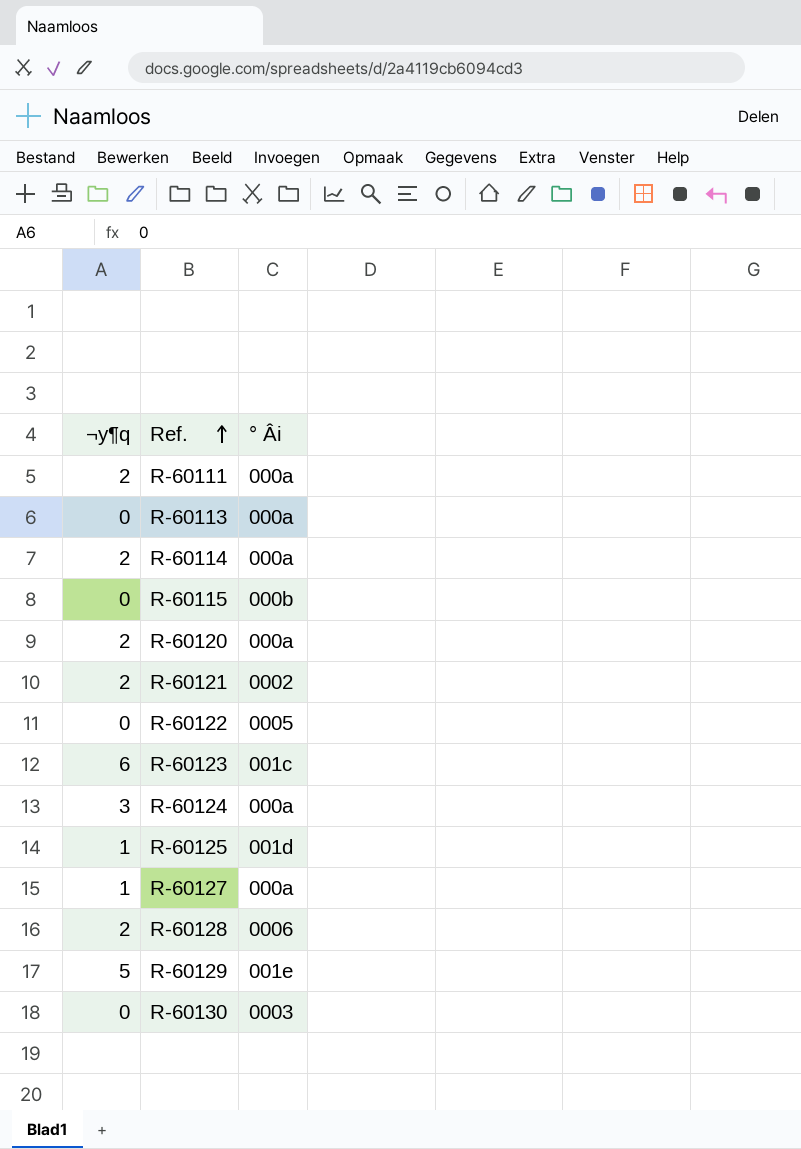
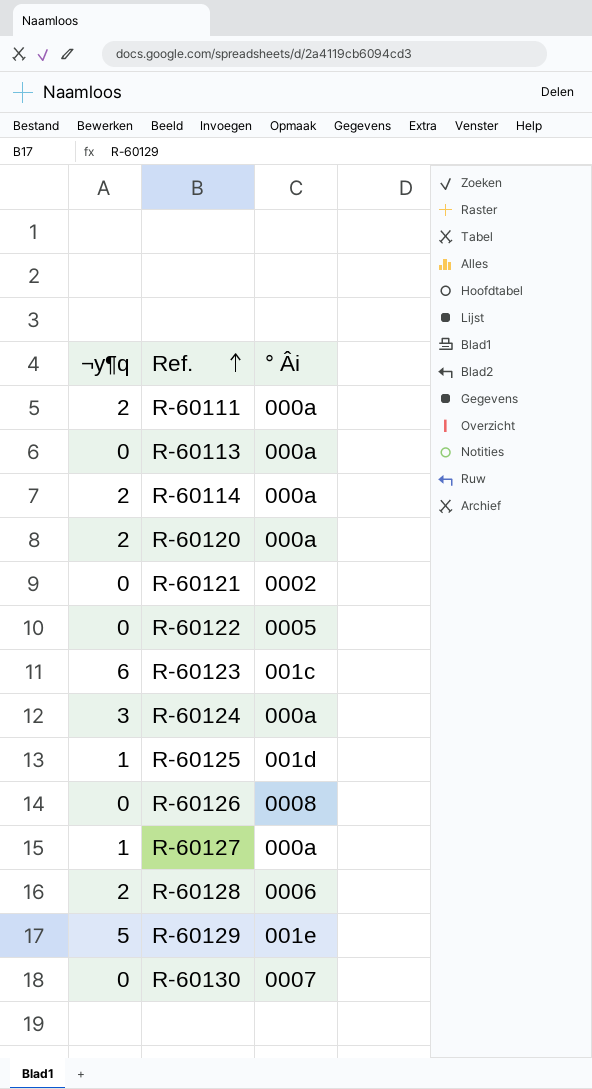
row R-60115: 0 | 000b -> none
R-60121 | ¬y¶q: 2 -> 0
row R-60126: none -> 0 | 0008
R-60130 | ° Âi: 0003 -> 0007

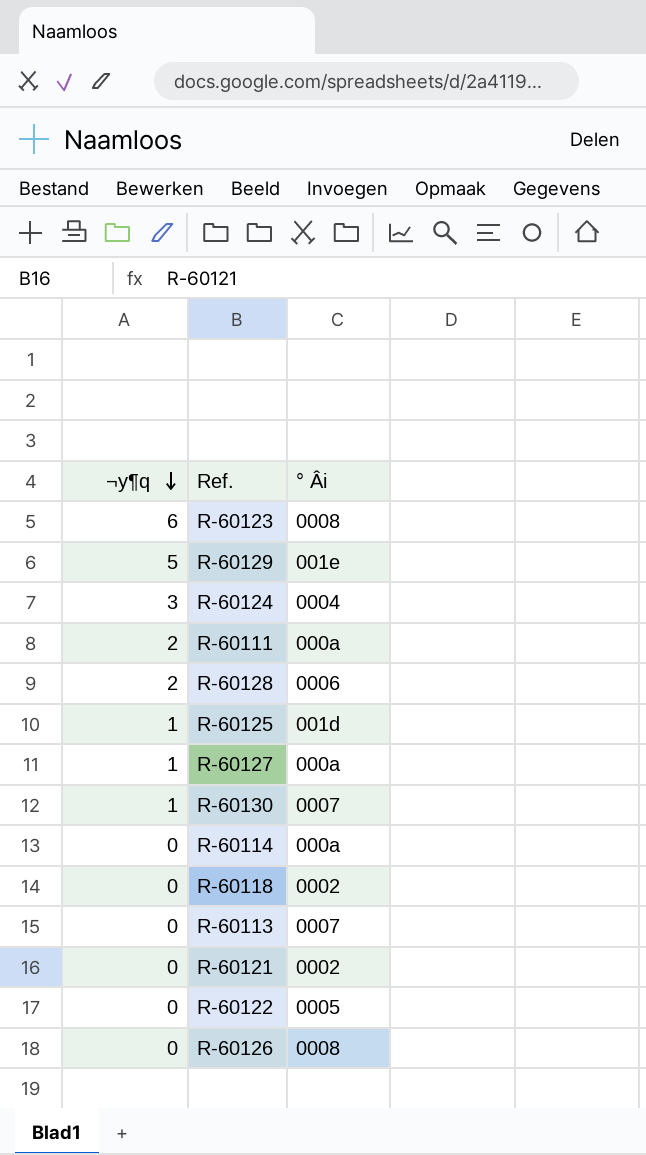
row order: Ref. ascending -> ¬y¶q descending
row R-60120: 2 | 000a -> none
R-60123 | ° Âi: 001c -> 0008
R-60124 | ° Âi: 000a -> 0004
R-60130 | ¬y¶q: 0 -> 1
R-60114 | ¬y¶q: 2 -> 0
row R-60118: none -> 0 | 0002
R-60113 | ° Âi: 000a -> 0007

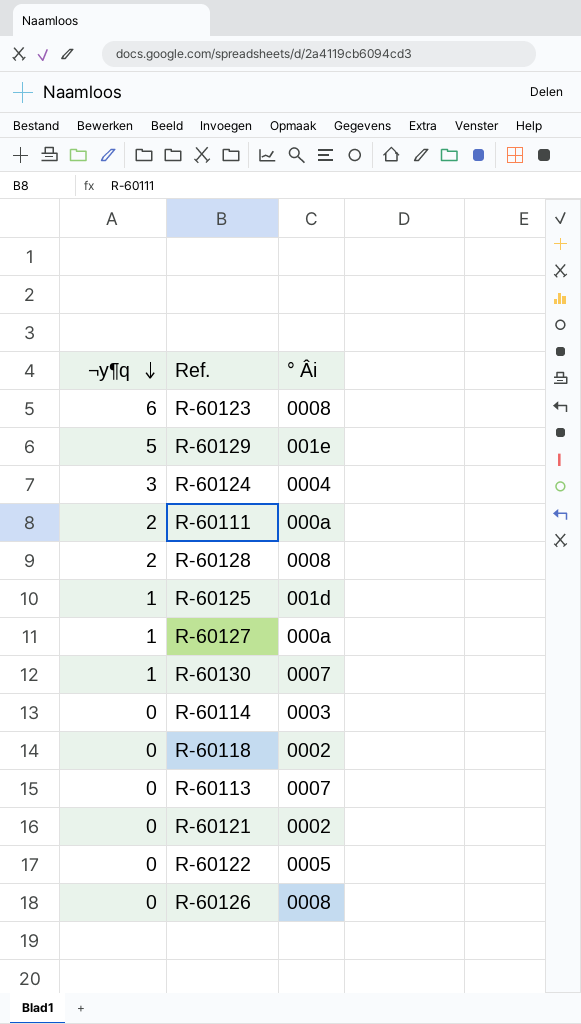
R-60128 | ° Âi: 0006 -> 0008
R-60114 | ° Âi: 000a -> 0003

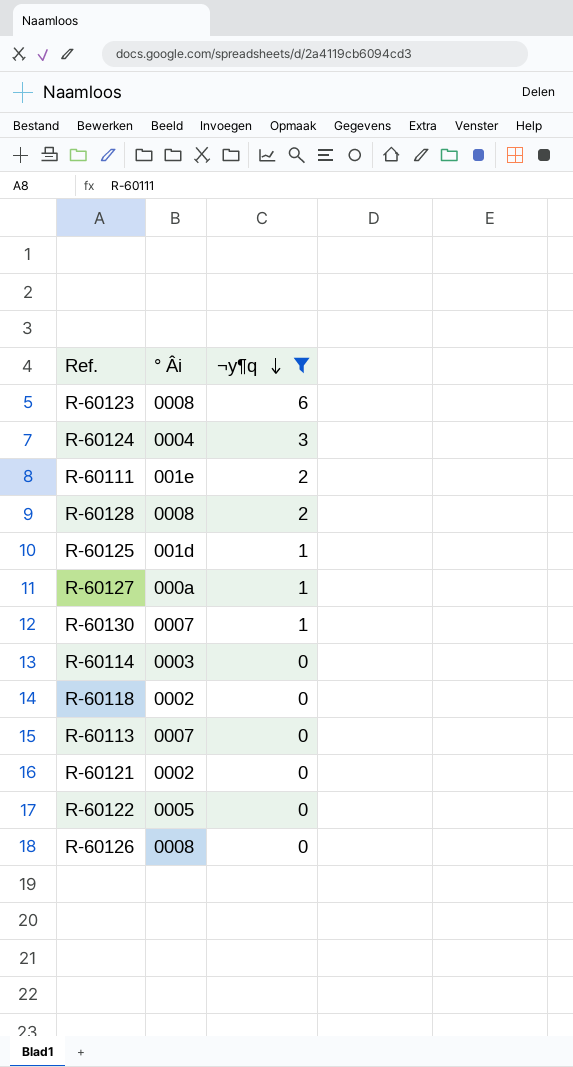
filter: none -> ¬y¶q != 5
column ¬y¶q | position: 1 -> 3
R-60111 | ° Âi: 000a -> 001e

